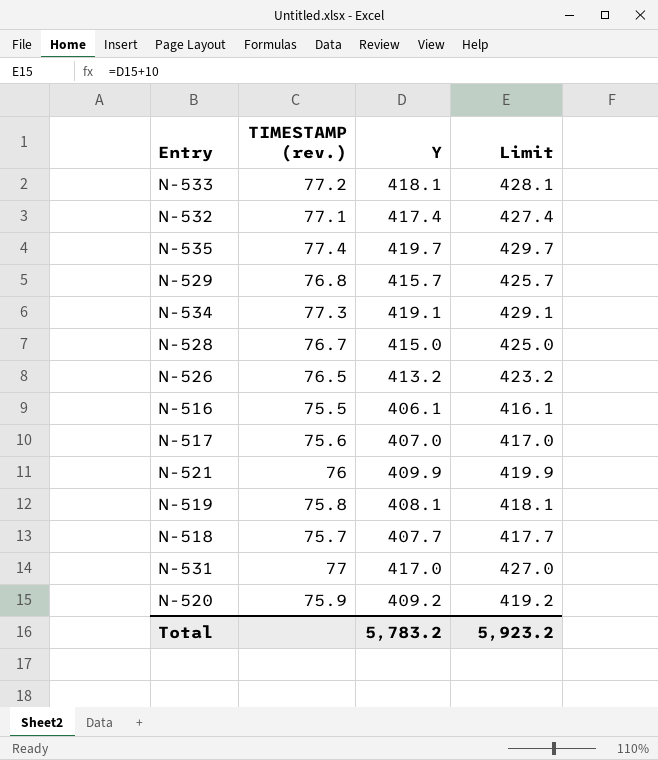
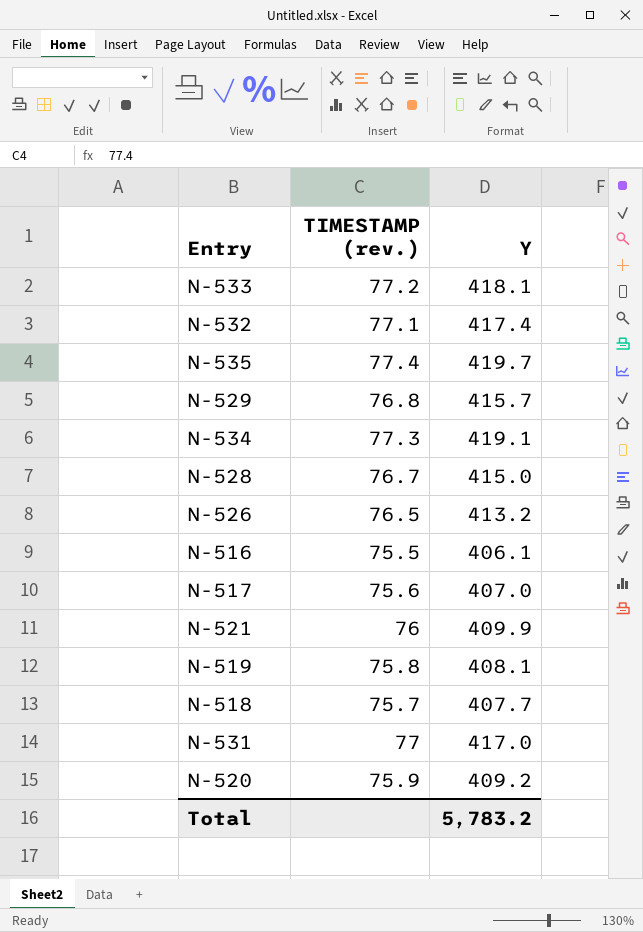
column Limit | formula: [Y] + 10 -> none

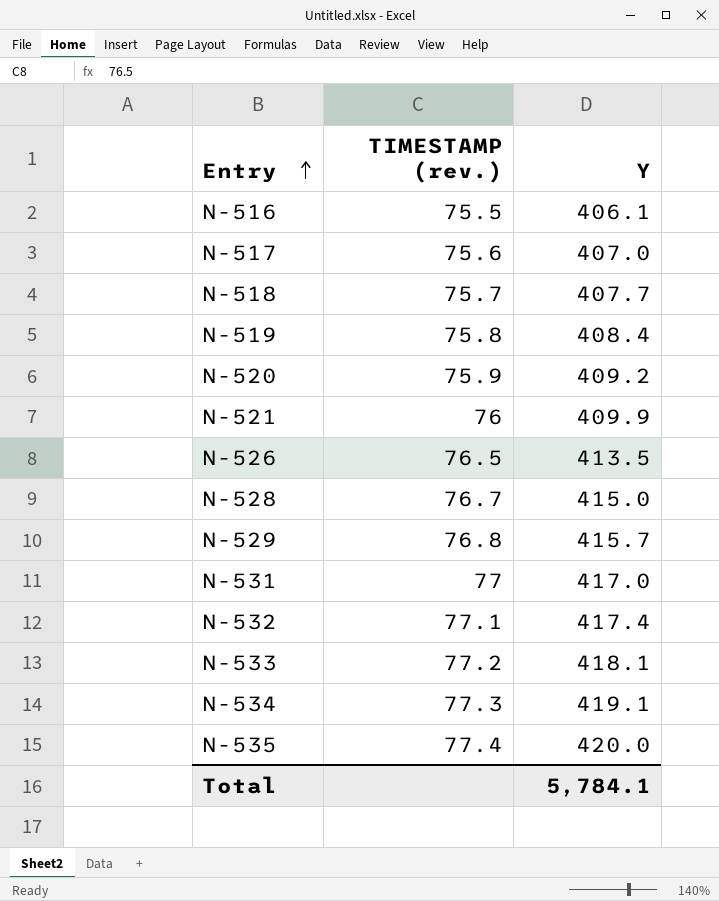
row order: none -> Entry ascending
N-519 | Y: 408.1 -> 408.4
N-526 | Y: 413.2 -> 413.5
N-535 | Y: 419.7 -> 420.0
Total | Y: 5,783.2 -> 5,784.1

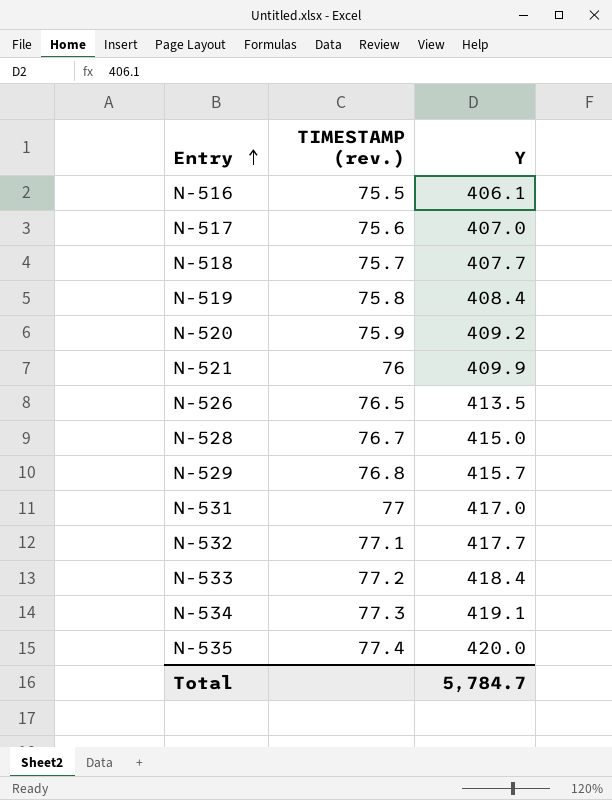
N-532 | Y: 417.4 -> 417.7
N-533 | Y: 418.1 -> 418.4
Total | Y: 5,784.1 -> 5,784.7

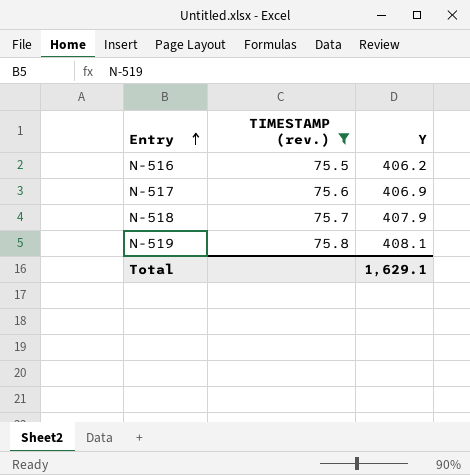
filter: none -> TIMESTAMP (rev.) <= 75.8
N-516 | Y: 406.1 -> 406.2
N-517 | Y: 407.0 -> 406.9
N-518 | Y: 407.7 -> 407.9
N-519 | Y: 408.4 -> 408.1
Total | Y: 5,784.7 -> 1,629.1

